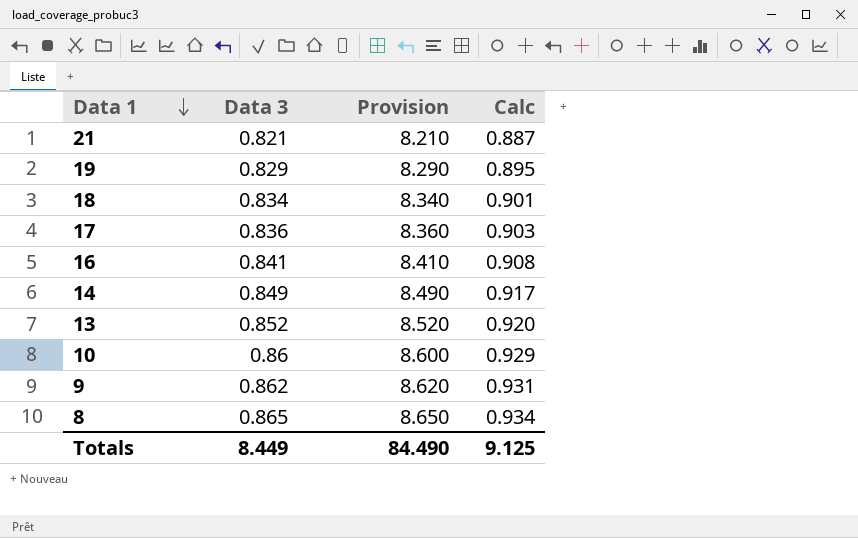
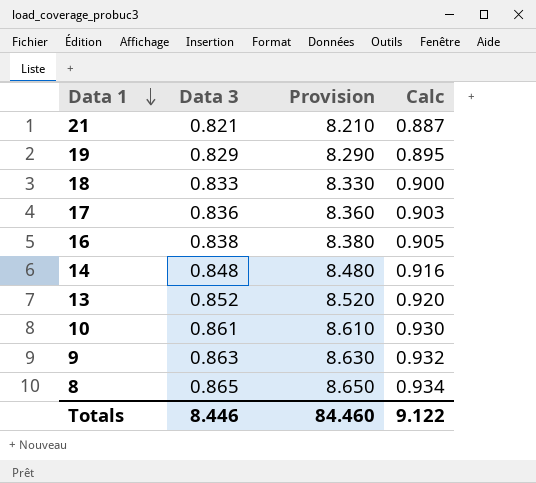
18 | Data 3: 0.834 -> 0.833
18 | Provision: 8.340 -> 8.330
18 | Calc: 0.901 -> 0.900
16 | Data 3: 0.841 -> 0.838
16 | Provision: 8.410 -> 8.380
16 | Calc: 0.908 -> 0.905
14 | Data 3: 0.849 -> 0.848
14 | Provision: 8.490 -> 8.480
14 | Calc: 0.917 -> 0.916
10 | Data 3: 0.86 -> 0.861
10 | Provision: 8.600 -> 8.610
10 | Calc: 0.929 -> 0.930
9 | Data 3: 0.862 -> 0.863
9 | Provision: 8.620 -> 8.630
9 | Calc: 0.931 -> 0.932
Totals | Data 3: 8.449 -> 8.446
Totals | Provision: 84.490 -> 84.460
Totals | Calc: 9.125 -> 9.122

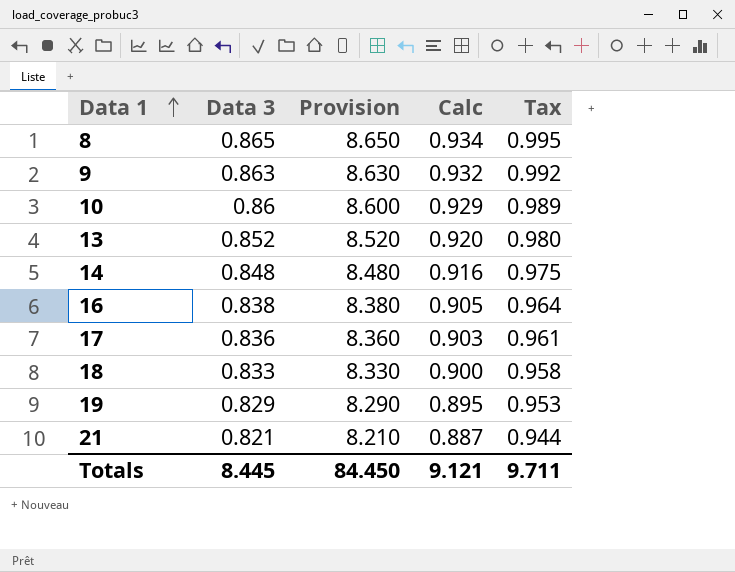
row order: Data 1 descending -> Data 1 ascending
column Tax | formula: none -> [Data 3] * 1.15
10 | Data 3: 0.861 -> 0.86
10 | Provision: 8.610 -> 8.600
10 | Calc: 0.930 -> 0.929
Totals | Data 3: 8.446 -> 8.445
Totals | Provision: 84.460 -> 84.450
Totals | Calc: 9.122 -> 9.121

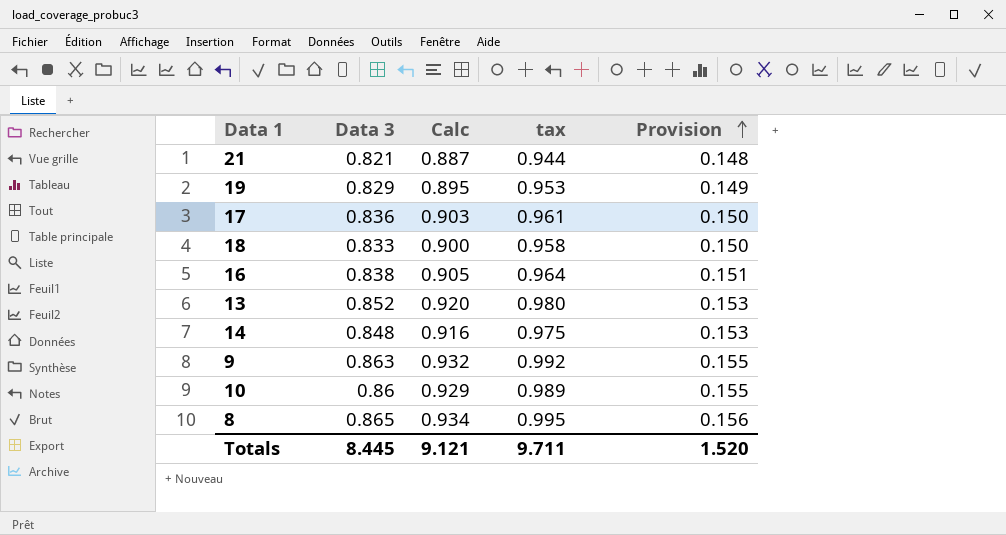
row order: Data 1 ascending -> Provision ascending
column name: Tax -> tax
column Provision | formula: [Data 3] * 10 -> [Data 3] * 0.18
column Provision | position: 3 -> 5
Totals | Provision: 84.450 -> 1.520

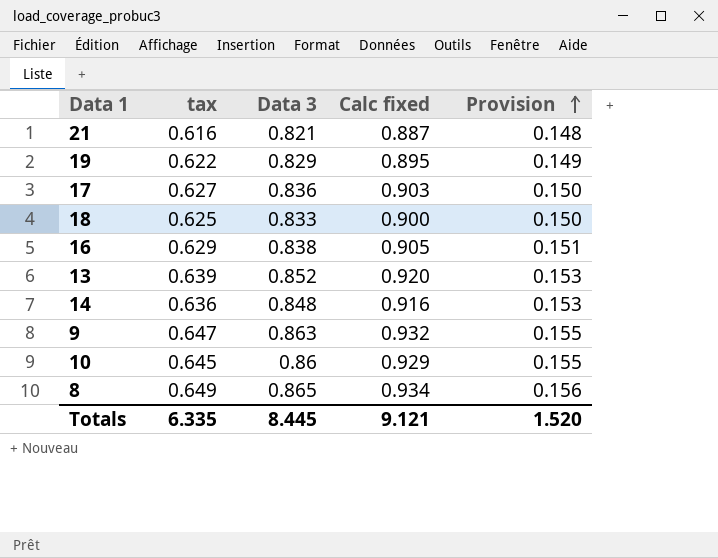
column tax | formula: [Data 3] * 1.15 -> [Data 3] * 0.75
column tax | position: 4 -> 2
column name: Calc -> Calc fixed
Totals | tax: 9.711 -> 6.335

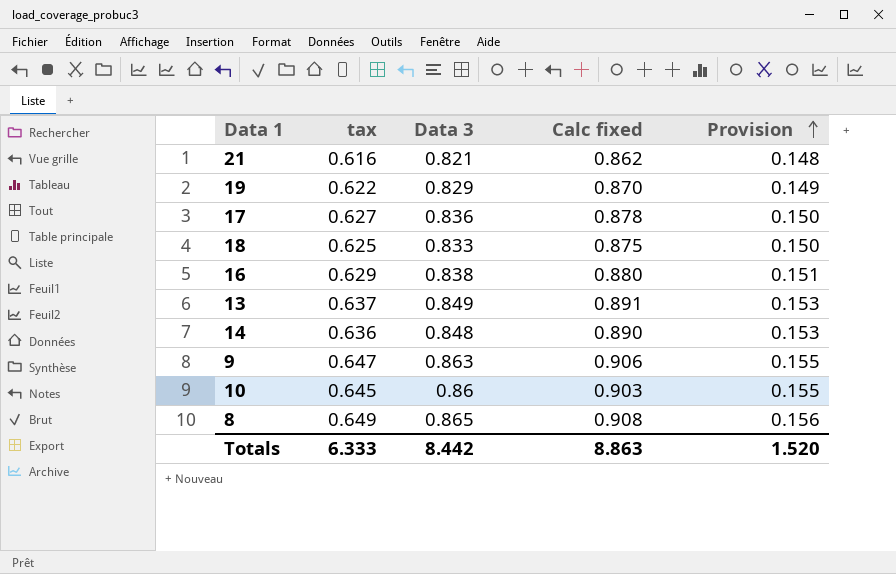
column Calc fixed | formula: [Data 3] * 1.08 -> [Data 3] * 1.05
13 | tax: 0.639 -> 0.637
13 | Data 3: 0.852 -> 0.849
Totals | tax: 6.335 -> 6.333
Totals | Data 3: 8.445 -> 8.442
Totals | Calc fixed: 9.121 -> 8.863

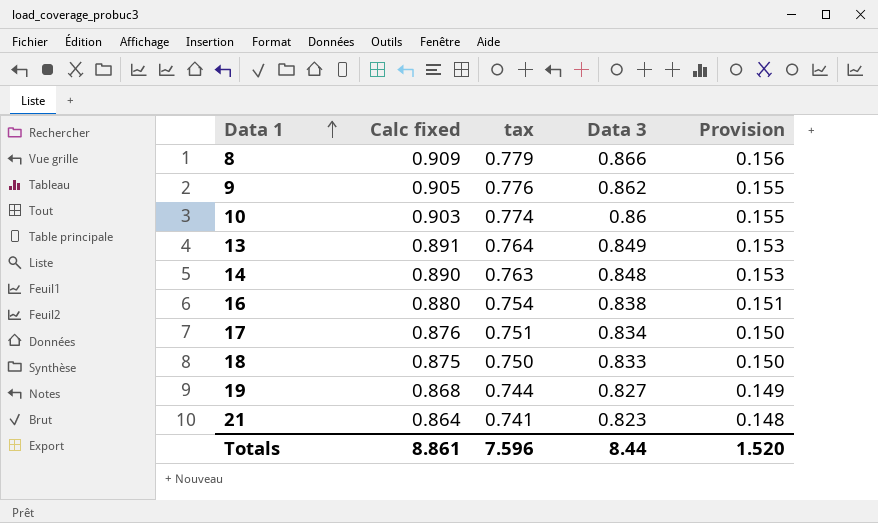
row order: Provision ascending -> Data 1 ascending
column Calc fixed | position: 4 -> 2
column tax | formula: [Data 3] * 0.75 -> [Data 3] * 0.9
8 | Calc fixed: 0.908 -> 0.909
8 | Data 3: 0.865 -> 0.866
9 | Calc fixed: 0.906 -> 0.905
9 | Data 3: 0.863 -> 0.862
17 | Calc fixed: 0.878 -> 0.876
17 | Data 3: 0.836 -> 0.834
19 | Calc fixed: 0.870 -> 0.868
19 | Data 3: 0.829 -> 0.827
21 | Calc fixed: 0.862 -> 0.864
21 | Data 3: 0.821 -> 0.823
Totals | Calc fixed: 8.863 -> 8.861
Totals | tax: 6.333 -> 7.596
Totals | Data 3: 8.442 -> 8.44

